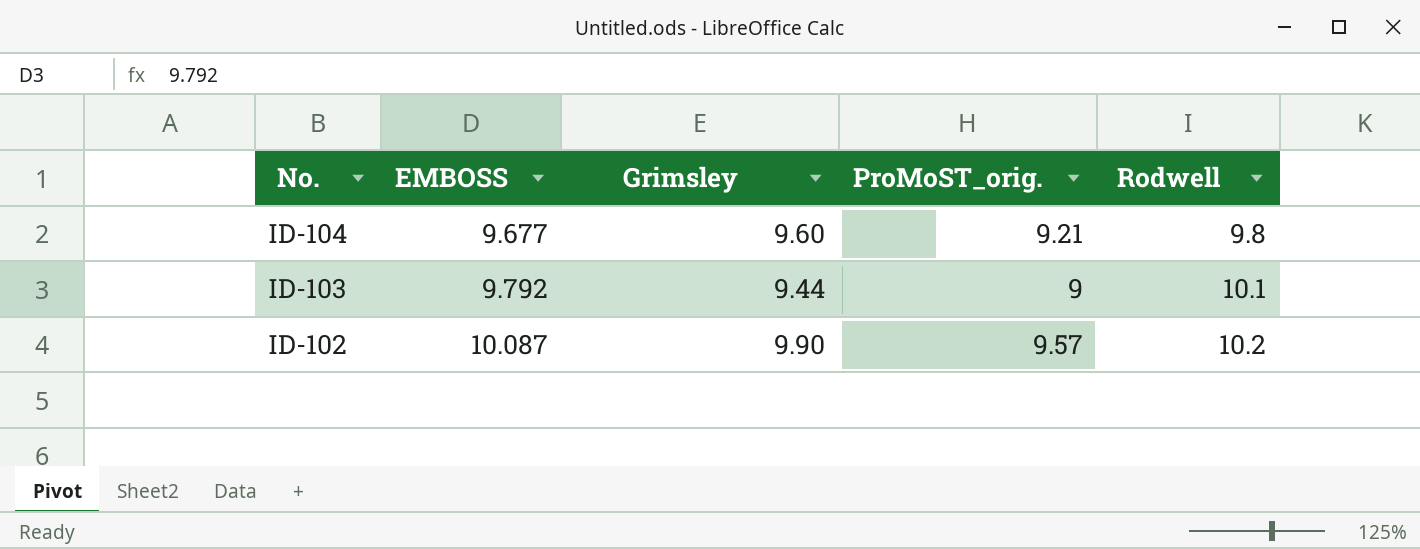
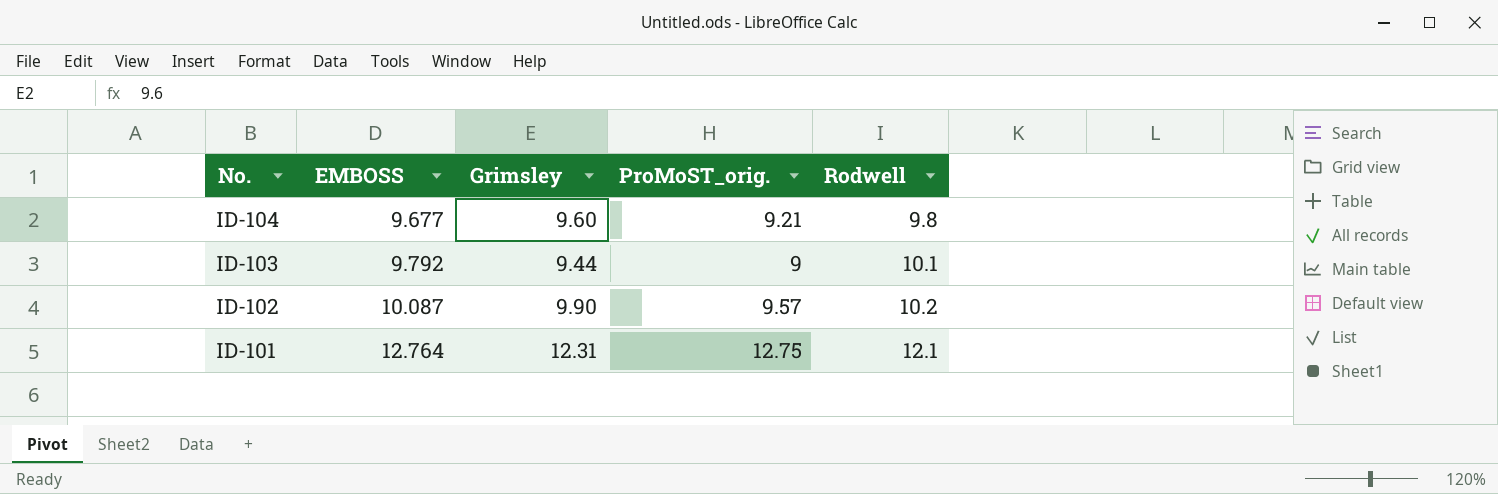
row ID-101: none -> 12.764 | 12.31 | 12.75 | 12.1

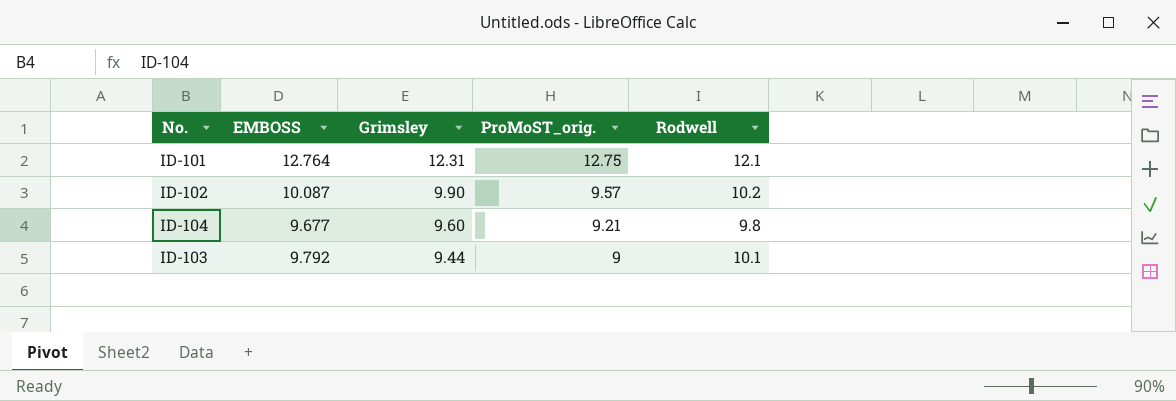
row order: No. descending -> Grimsley descending

